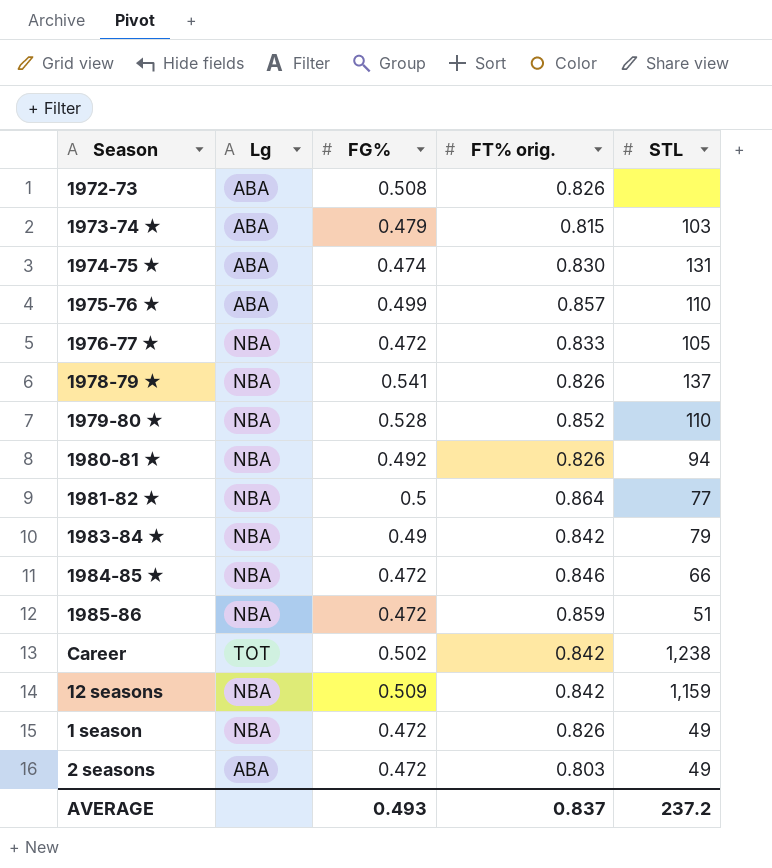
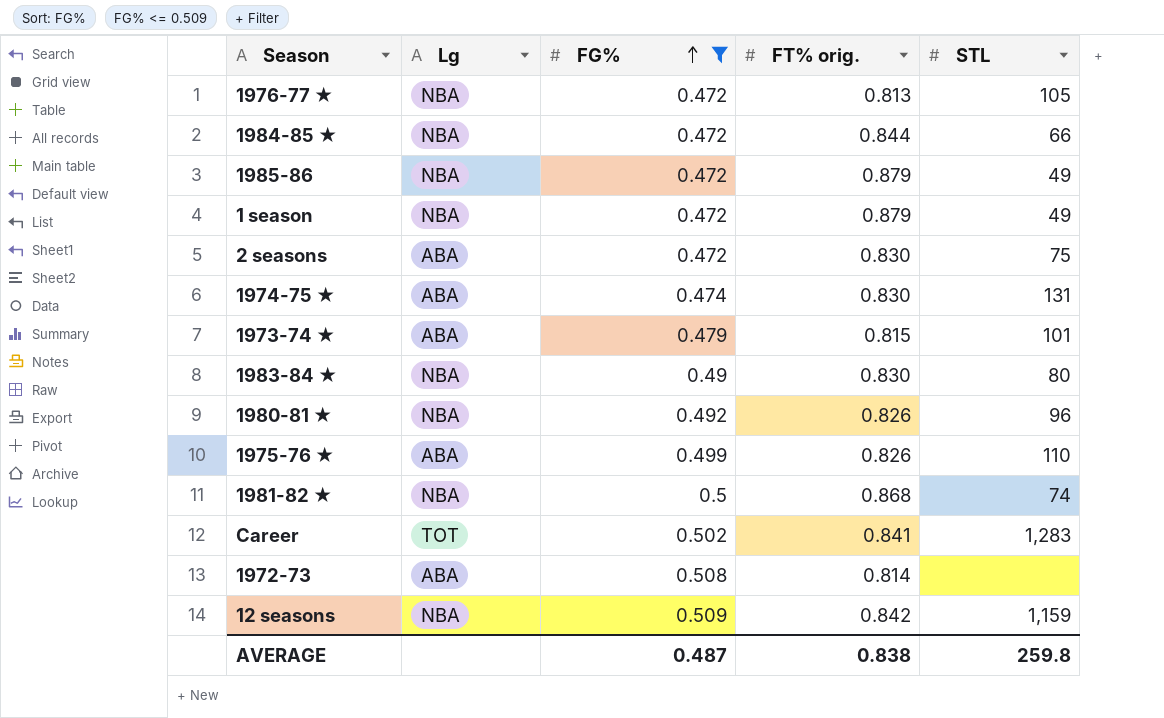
filter: none -> FG% <= 0.509
row order: none -> FG% ascending
1976-77 ★ | FT% orig.: 0.833 -> 0.813
1984-85 ★ | FT% orig.: 0.846 -> 0.844
1985-86 | FT% orig.: 0.859 -> 0.879
1985-86 | STL: 51 -> 49
1 season | FT% orig.: 0.826 -> 0.879
2 seasons | FT% orig.: 0.803 -> 0.830
2 seasons | STL: 49 -> 75
1973-74 ★ | STL: 103 -> 101
1983-84 ★ | FT% orig.: 0.842 -> 0.830
1983-84 ★ | STL: 79 -> 80
1980-81 ★ | STL: 94 -> 96
1975-76 ★ | FT% orig.: 0.857 -> 0.826
1981-82 ★ | FT% orig.: 0.864 -> 0.868
1981-82 ★ | STL: 77 -> 74
Career | FT% orig.: 0.842 -> 0.841
Career | STL: 1,238 -> 1,283
1972-73 | FT% orig.: 0.826 -> 0.814
AVERAGE | FG%: 0.493 -> 0.487
AVERAGE | FT% orig.: 0.837 -> 0.838
AVERAGE | STL: 237.2 -> 259.8

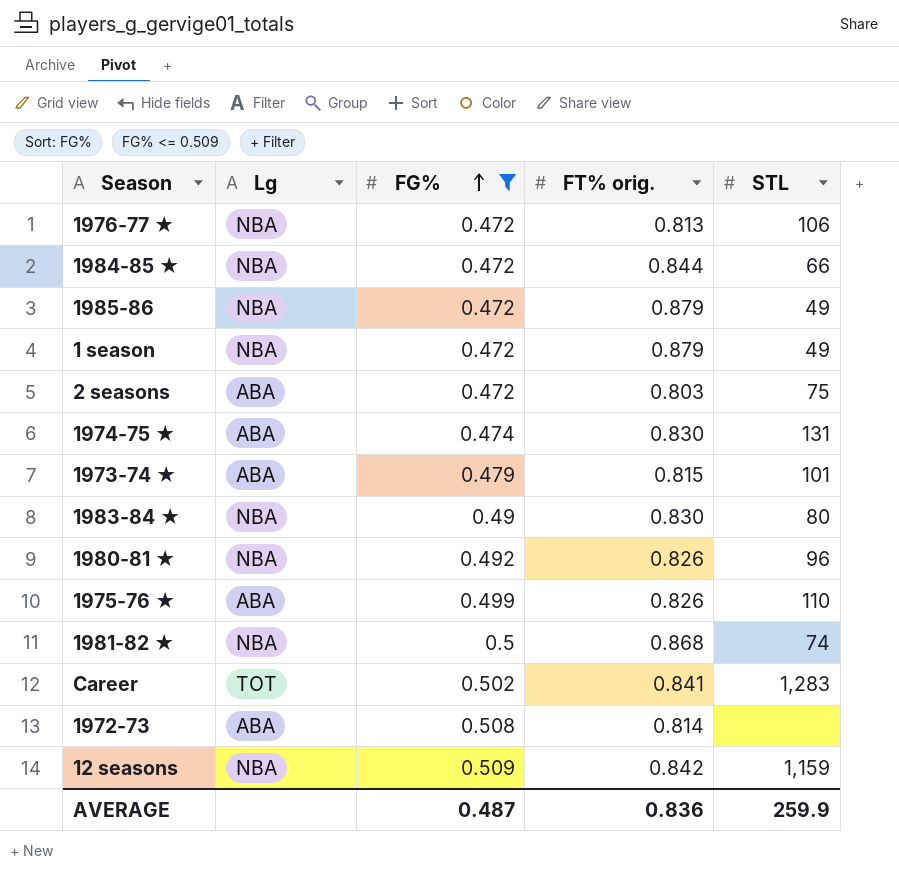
1976-77 ★ | STL: 105 -> 106
2 seasons | FT% orig.: 0.830 -> 0.803
AVERAGE | FT% orig.: 0.838 -> 0.836
AVERAGE | STL: 259.8 -> 259.9

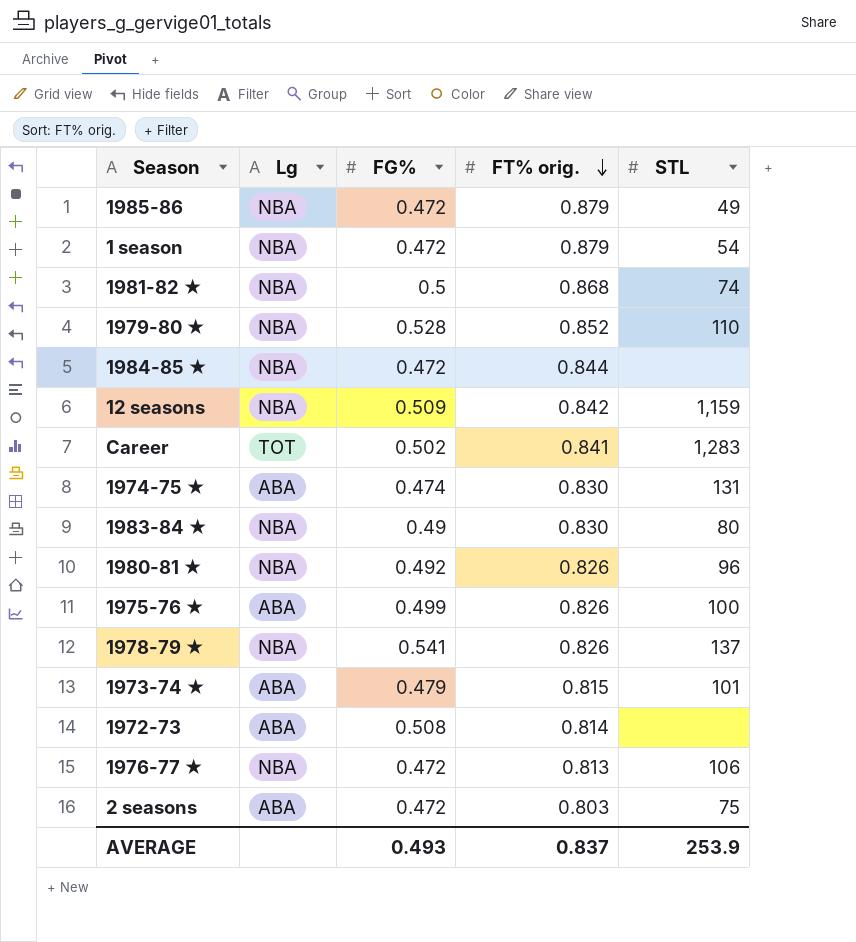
filter: FG% <= 0.509 -> none
row order: FG% ascending -> FT% orig. descending
1 season | STL: 49 -> 54
1984-85 ★ | STL: 66 -> none
1975-76 ★ | STL: 110 -> 100
AVERAGE | FG%: 0.487 -> 0.493
AVERAGE | FT% orig.: 0.836 -> 0.837
AVERAGE | STL: 259.9 -> 253.9

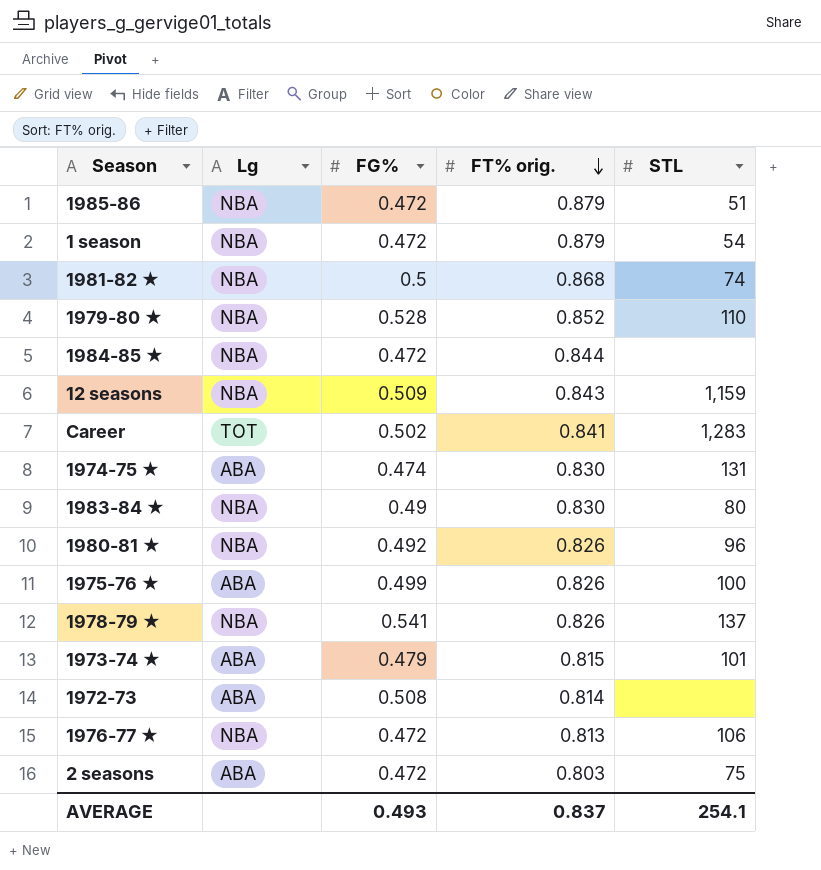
1985-86 | STL: 49 -> 51
12 seasons | FT% orig.: 0.842 -> 0.843
AVERAGE | STL: 253.9 -> 254.1

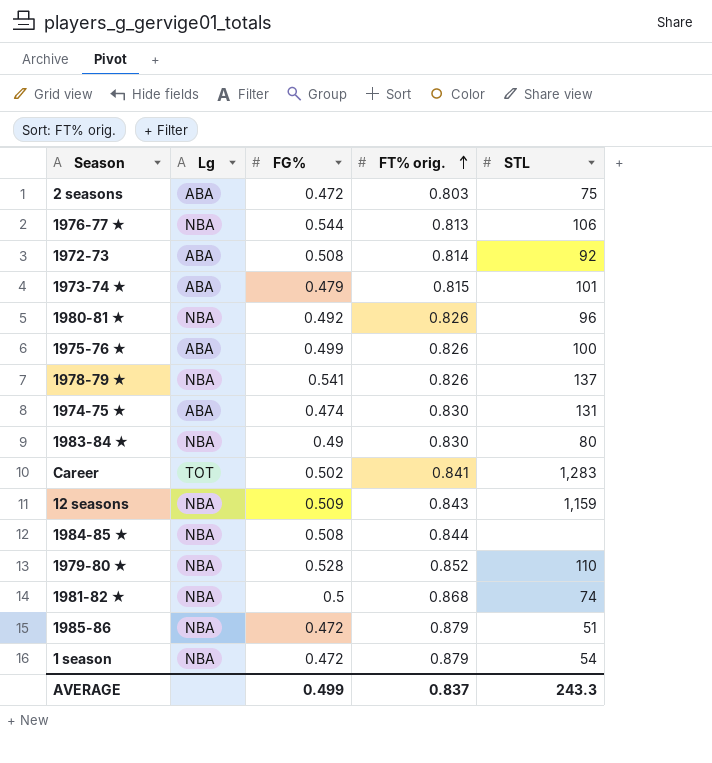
row order: FT% orig. descending -> FT% orig. ascending
1976-77 ★ | FG%: 0.472 -> 0.544
1972-73 | STL: none -> 92
1984-85 ★ | FG%: 0.472 -> 0.508
AVERAGE | FG%: 0.493 -> 0.499
AVERAGE | STL: 254.1 -> 243.3

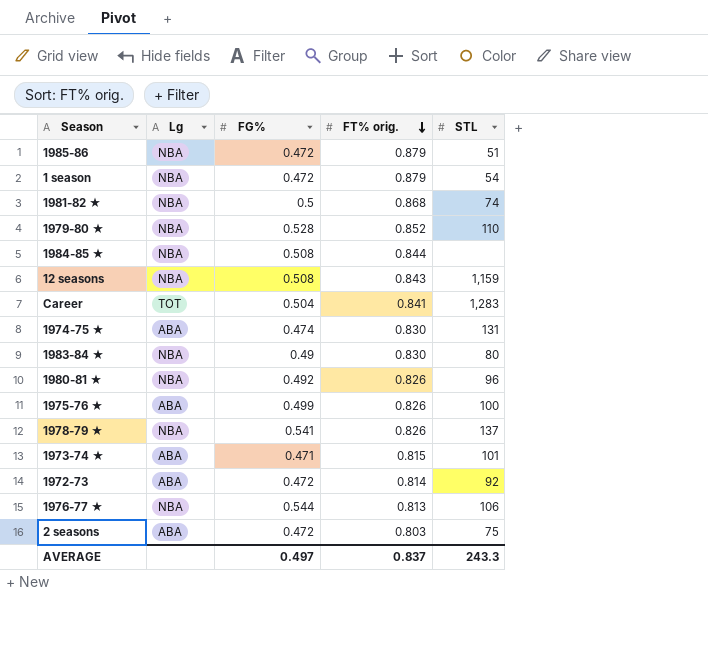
row order: FT% orig. ascending -> FT% orig. descending
12 seasons | FG%: 0.509 -> 0.508
Career | FG%: 0.502 -> 0.504
1973-74 ★ | FG%: 0.479 -> 0.471
1972-73 | FG%: 0.508 -> 0.472
AVERAGE | FG%: 0.499 -> 0.497

